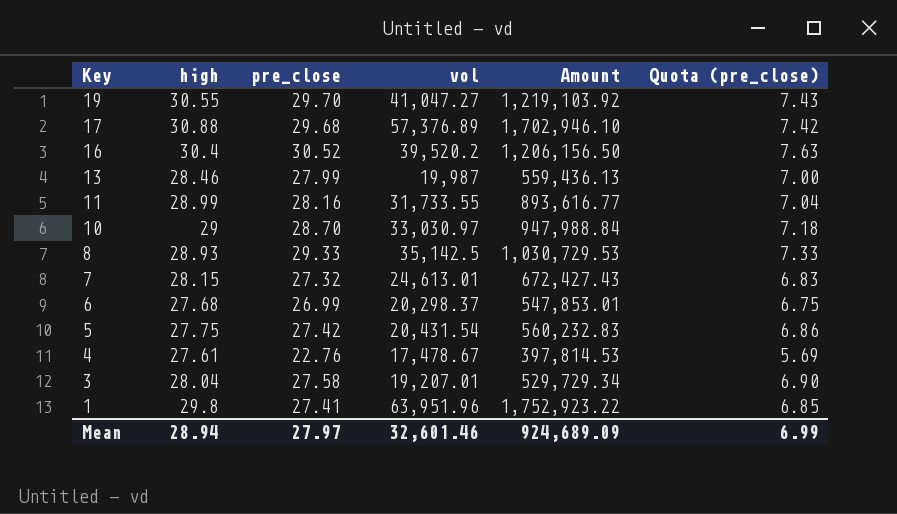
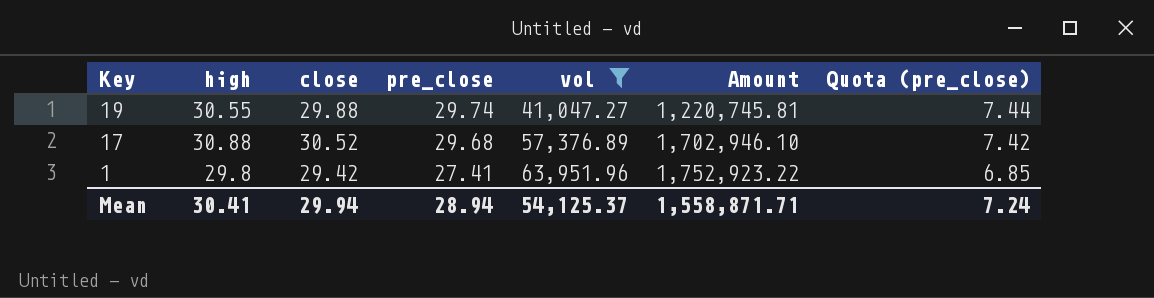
filter: none -> vol >= 41,047.27
column close | position: none -> 3
19 | pre_close: 29.70 -> 29.74
19 | Amount: 1,219,103.92 -> 1,220,745.81
19 | Quota (pre_close): 7.43 -> 7.44
Mean | high: 28.94 -> 30.41
Mean | pre_close: 27.97 -> 28.94
Mean | vol: 32,601.46 -> 54,125.37
Mean | Amount: 924,689.09 -> 1,558,871.71
Mean | Quota (pre_close): 6.99 -> 7.24

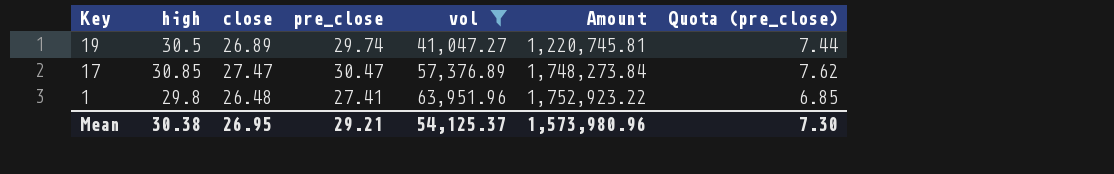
19 | high: 30.55 -> 30.5
19 | close: 29.88 -> 26.89
17 | high: 30.88 -> 30.85
17 | close: 30.52 -> 27.47
17 | pre_close: 29.68 -> 30.47
17 | Amount: 1,702,946.10 -> 1,748,273.84
17 | Quota (pre_close): 7.42 -> 7.62
1 | close: 29.42 -> 26.48
Mean | high: 30.41 -> 30.38
Mean | close: 29.94 -> 26.95
Mean | pre_close: 28.94 -> 29.21
Mean | Amount: 1,558,871.71 -> 1,573,980.96
Mean | Quota (pre_close): 7.24 -> 7.30

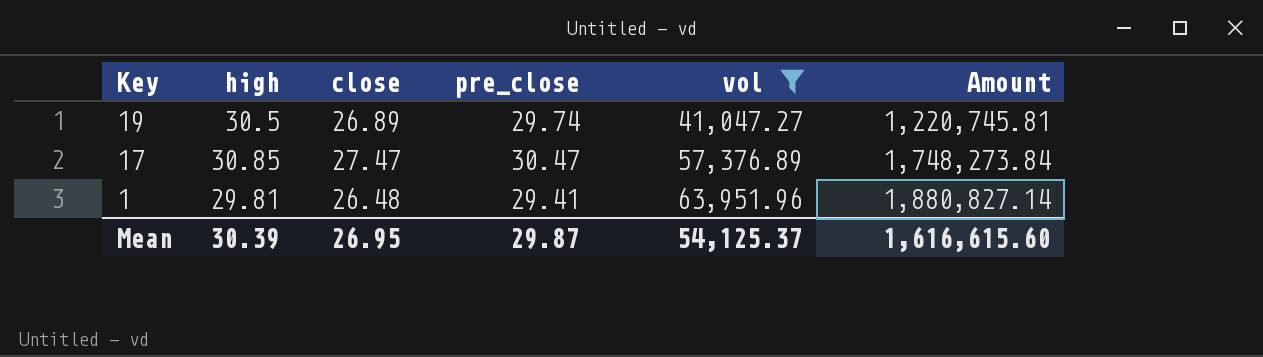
column Quota (pre_close) | formula: [pre_close] * 0.25 -> none
1 | high: 29.8 -> 29.81
1 | pre_close: 27.41 -> 29.41
1 | Amount: 1,752,923.22 -> 1,880,827.14
Mean | high: 30.38 -> 30.39
Mean | pre_close: 29.21 -> 29.87
Mean | Amount: 1,573,980.96 -> 1,616,615.60

